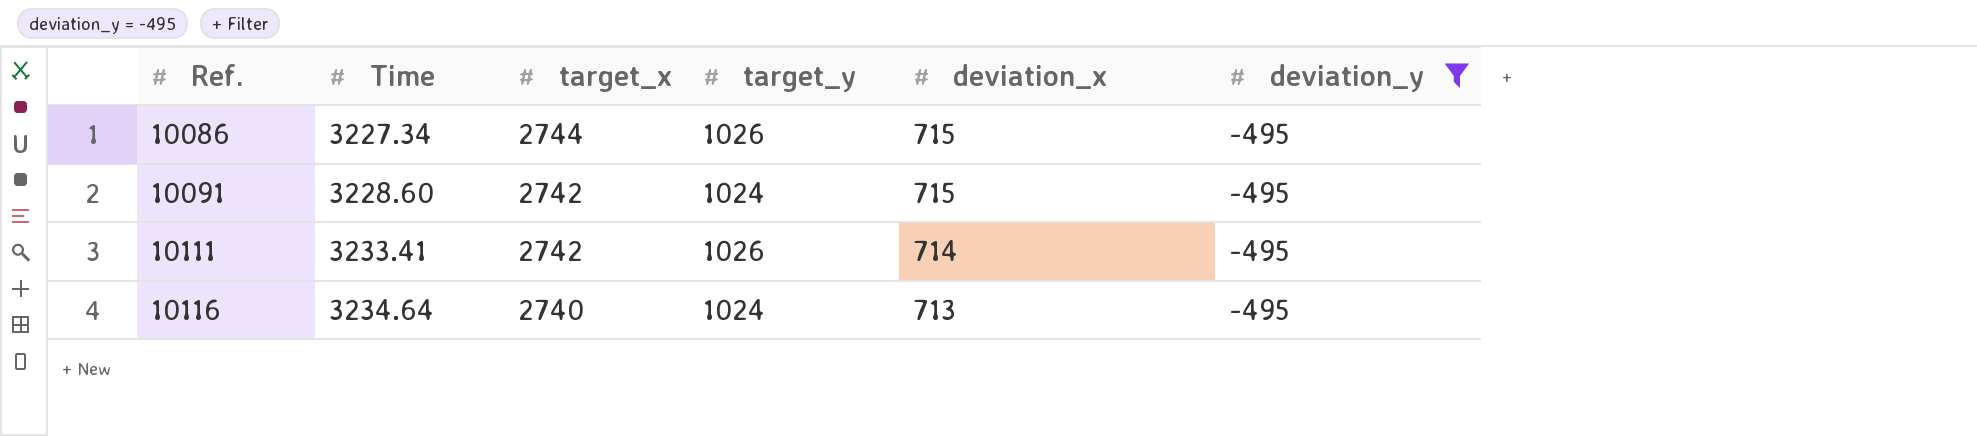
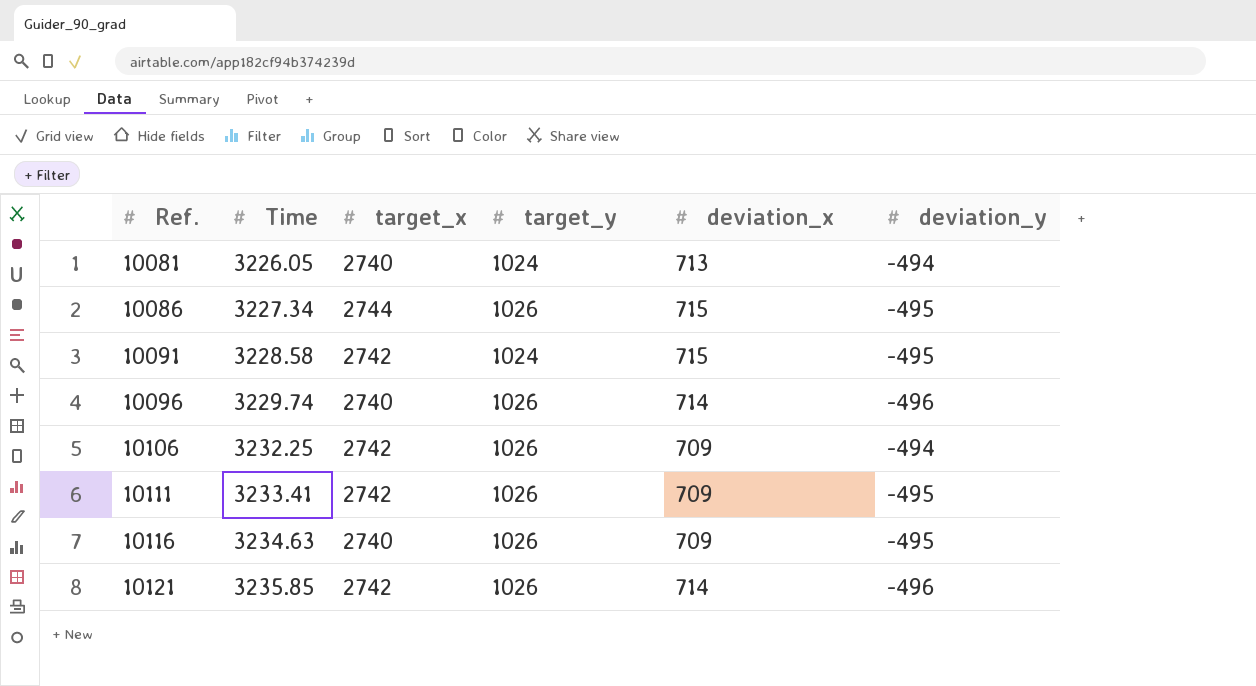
filter: deviation_y = -495 -> none
10091 | Time: 3228.60 -> 3228.58
10111 | deviation_x: 714 -> 709
10116 | Time: 3234.64 -> 3234.63
10116 | target_y: 1024 -> 1026
10116 | deviation_x: 713 -> 709

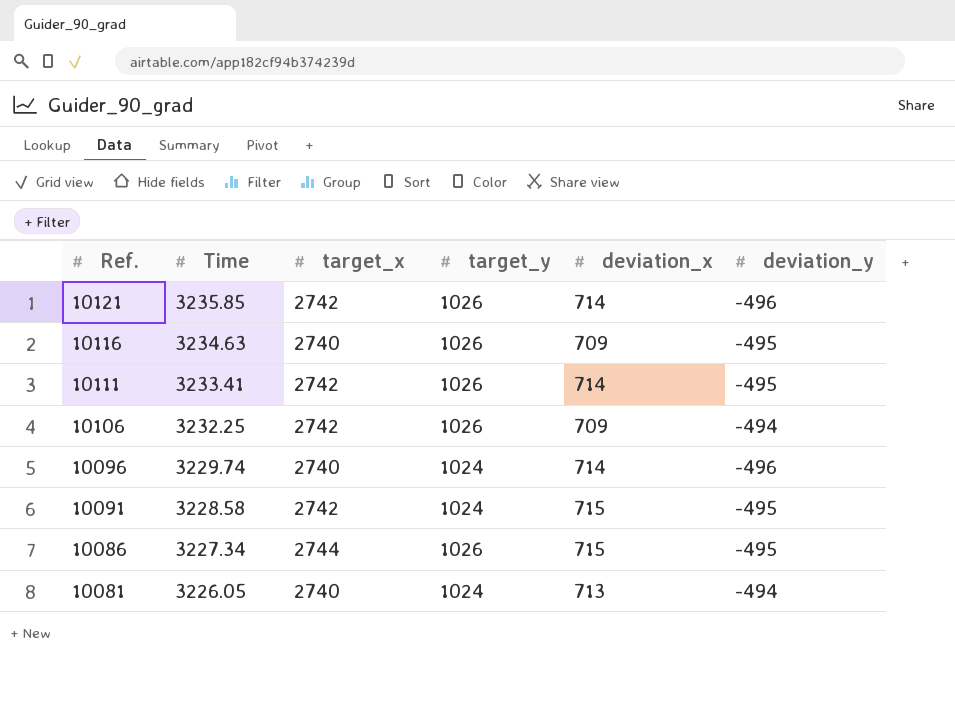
row order: Ref. ascending -> Ref. descending
10111 | deviation_x: 709 -> 714
10096 | target_y: 1026 -> 1024

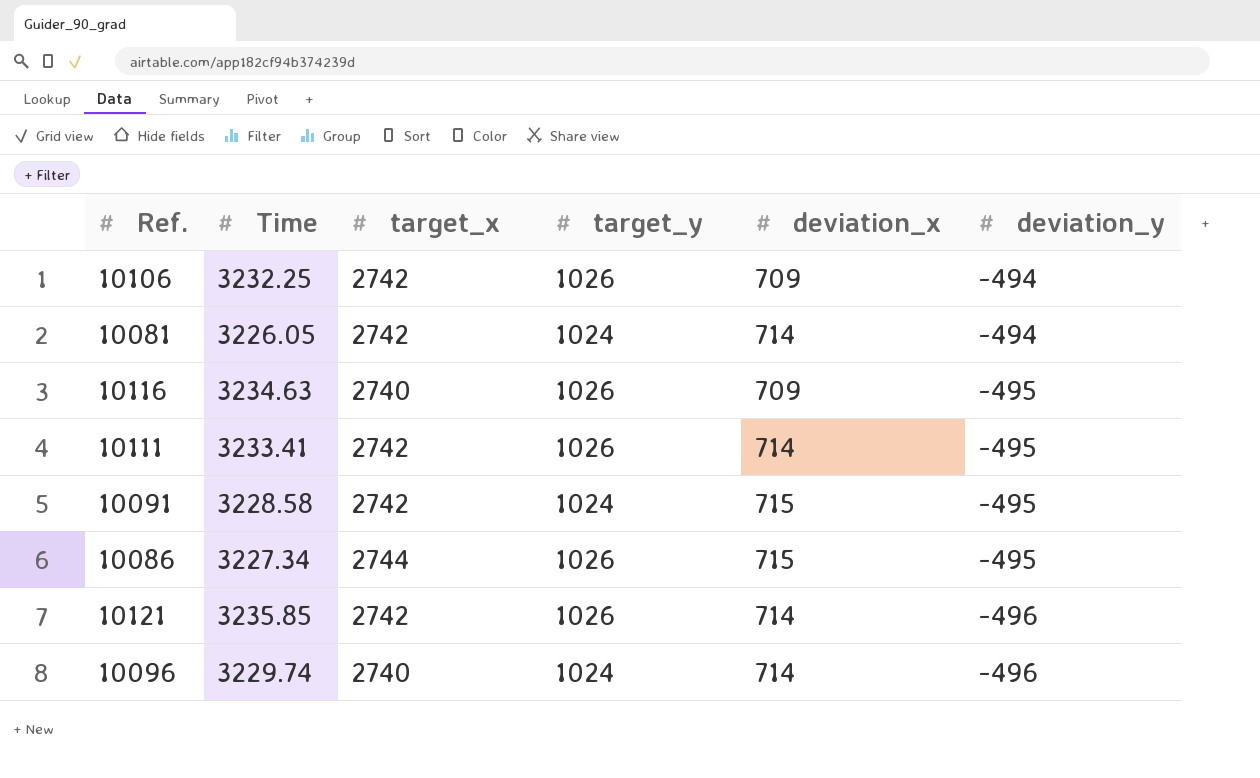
row order: Ref. descending -> deviation_y descending
10081 | target_x: 2740 -> 2742
10081 | deviation_x: 713 -> 714

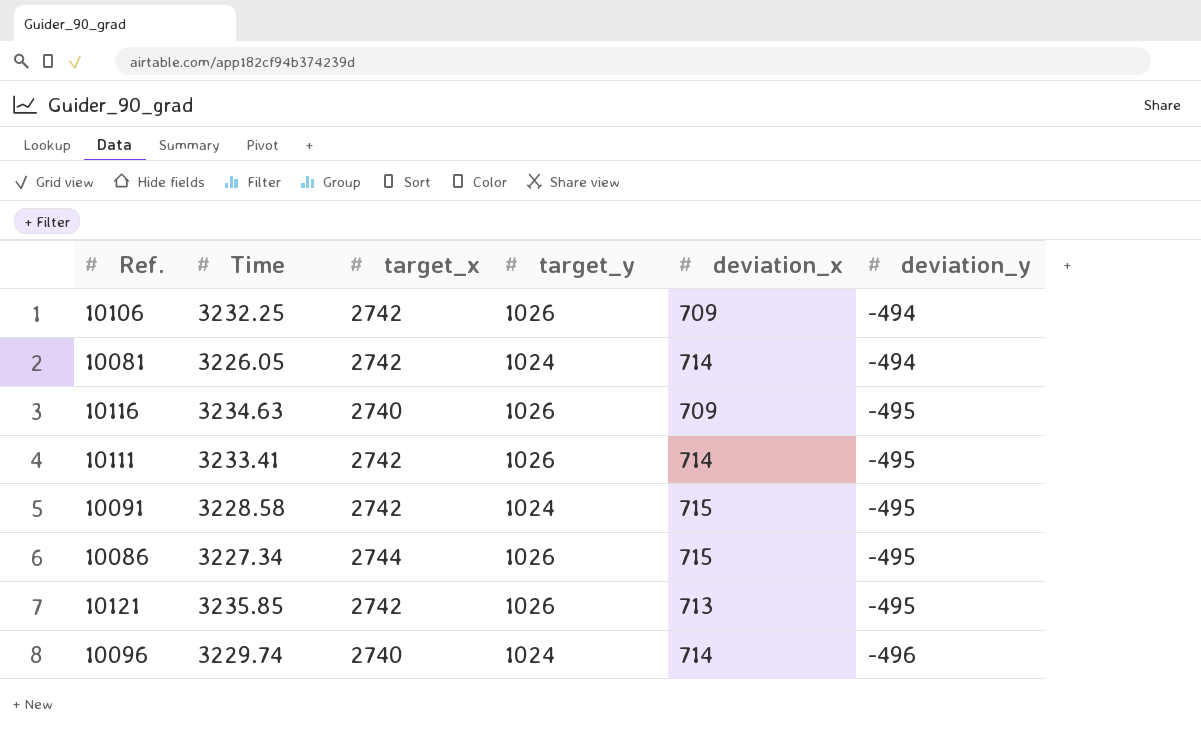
10121 | deviation_x: 714 -> 713
10121 | deviation_y: -496 -> -495

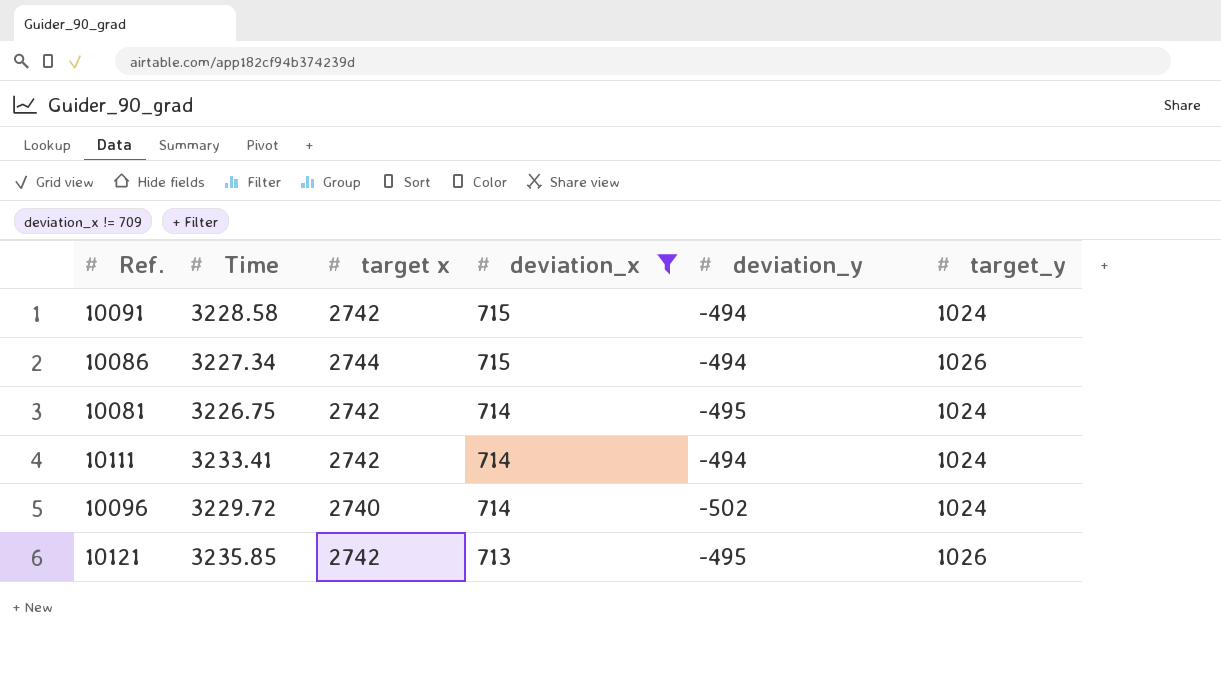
filter: none -> deviation_x != 709
row order: deviation_y descending -> deviation_x descending
column name: target_x -> target x
column target_y | position: 4 -> 6
10091 | deviation_y: -495 -> -494
10086 | deviation_y: -495 -> -494
10081 | Time: 3226.05 -> 3226.75
10081 | deviation_y: -494 -> -495
10111 | deviation_y: -495 -> -494
10111 | target_y: 1026 -> 1024
10096 | Time: 3229.74 -> 3229.72
10096 | deviation_y: -496 -> -502

